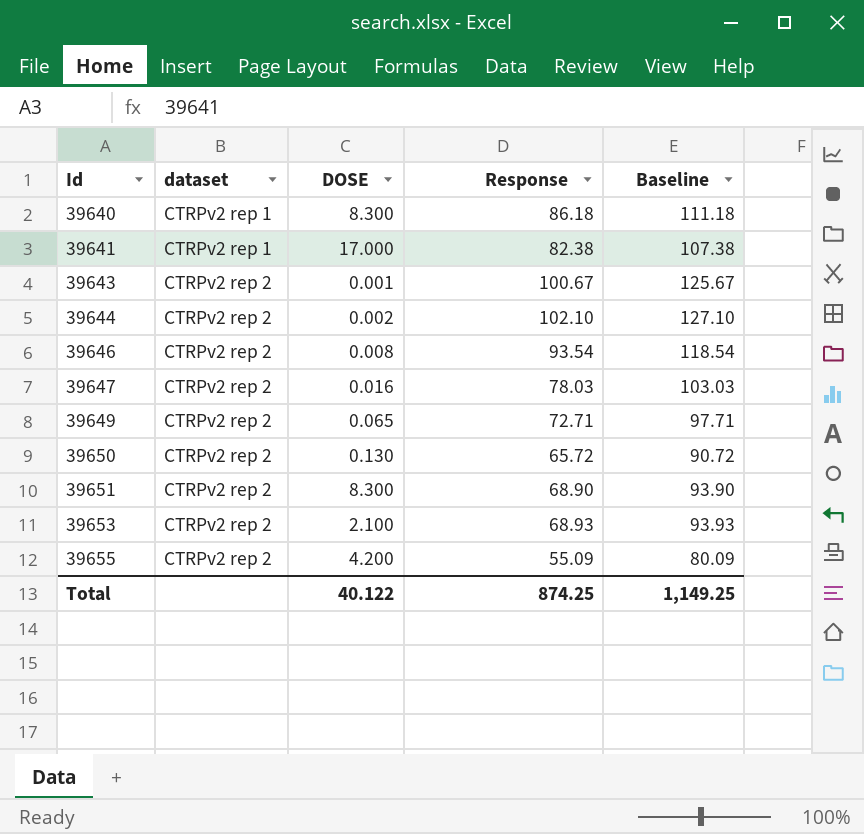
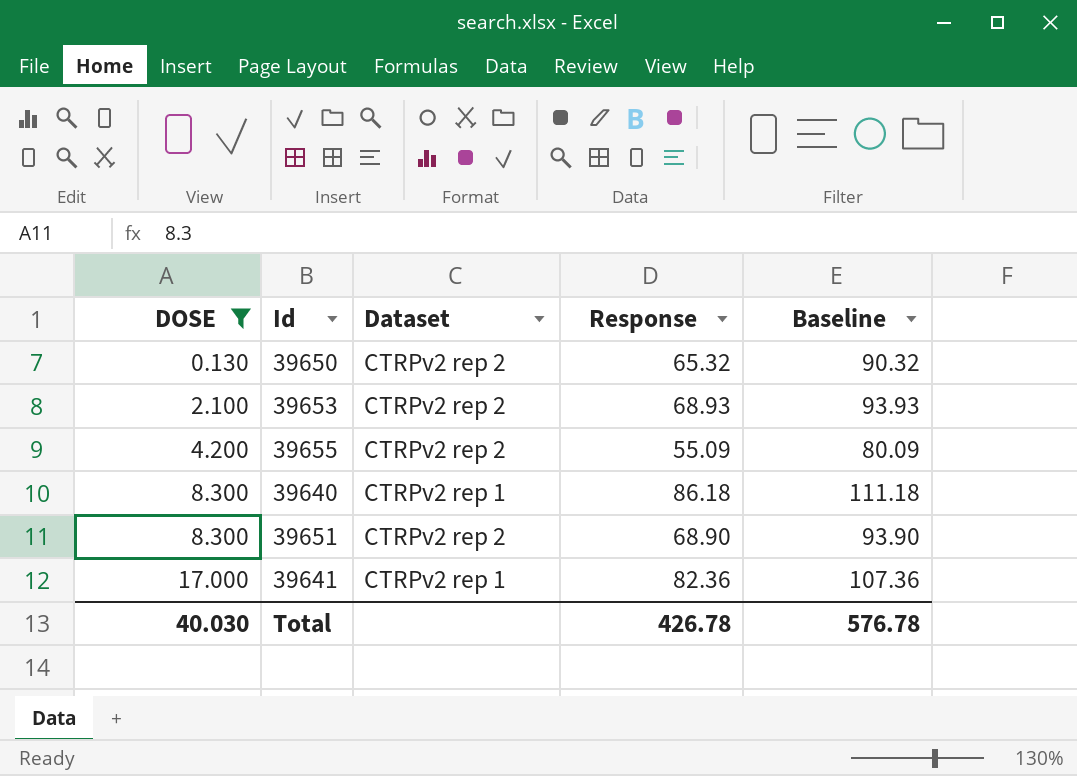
filter: none -> DOSE >= 0.130
row order: Id ascending -> DOSE ascending
column DOSE | position: 3 -> 1
column name: dataset -> Dataset
39650 | Response: 65.72 -> 65.32
39650 | Baseline: 90.72 -> 90.32
39641 | Response: 82.38 -> 82.36
39641 | Baseline: 107.38 -> 107.36
Total | DOSE: 40.122 -> 40.030
Total | Response: 874.25 -> 426.78
Total | Baseline: 1,149.25 -> 576.78

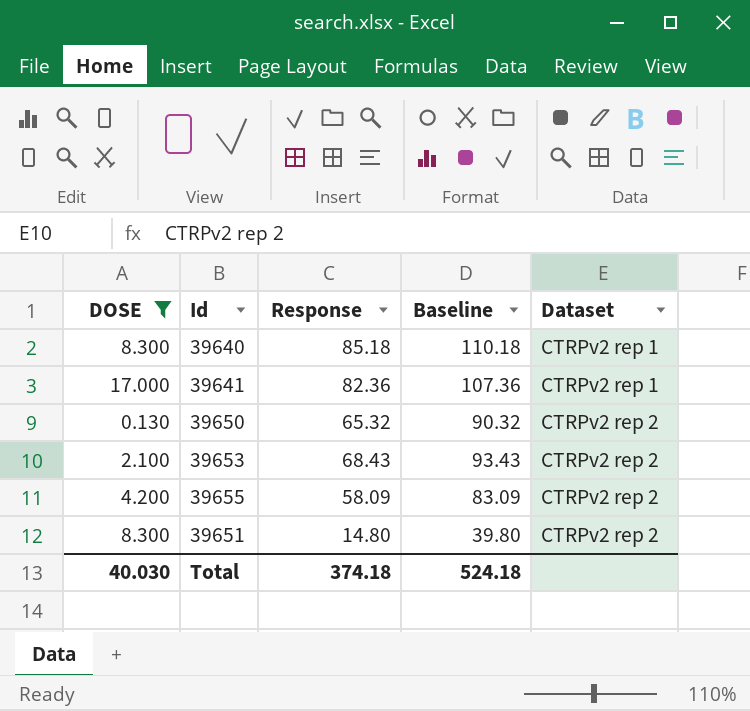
row order: DOSE ascending -> Dataset ascending
column Dataset | position: 3 -> 5
39640 | Response: 86.18 -> 85.18
39640 | Baseline: 111.18 -> 110.18
39653 | Response: 68.93 -> 68.43
39653 | Baseline: 93.93 -> 93.43
39655 | Response: 55.09 -> 58.09
39655 | Baseline: 80.09 -> 83.09
39651 | Response: 68.90 -> 14.80
39651 | Baseline: 93.90 -> 39.80
Total | Response: 426.78 -> 374.18
Total | Baseline: 576.78 -> 524.18

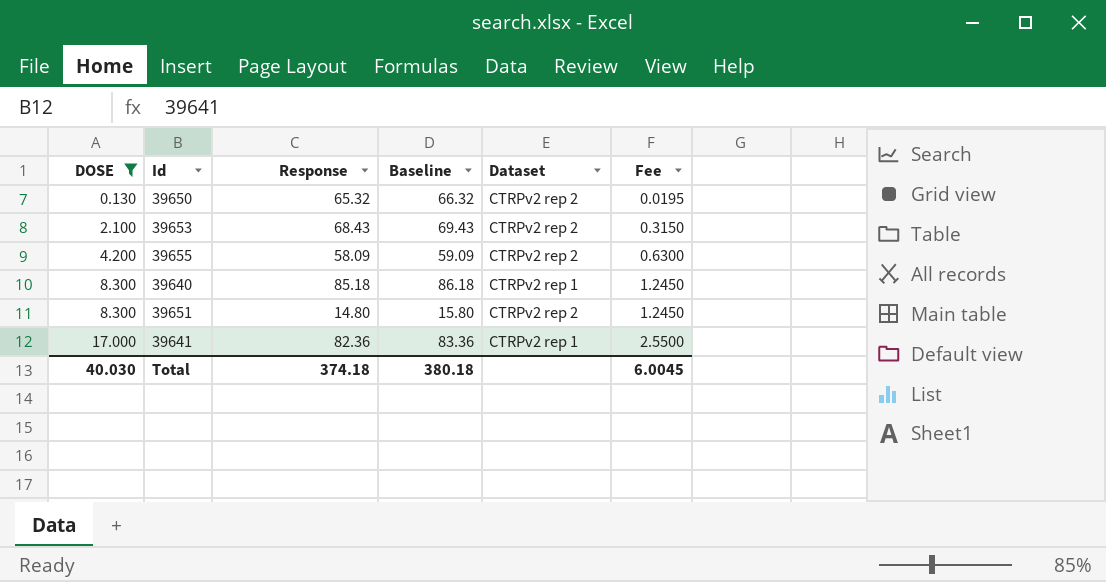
row order: Dataset ascending -> DOSE ascending
column Baseline | formula: [Response] + 25 -> [Response] + 1
column Fee | formula: none -> [DOSE] * 0.15
Total | Baseline: 524.18 -> 380.18

